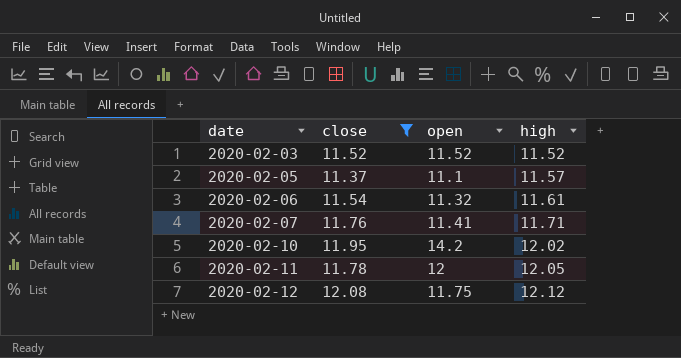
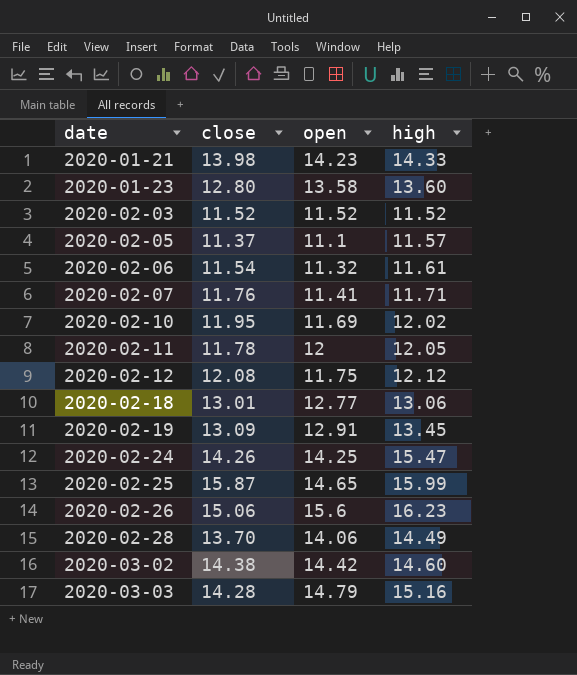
filter: close <= 12.08 -> none
2020-02-10 | open: 14.2 -> 11.69

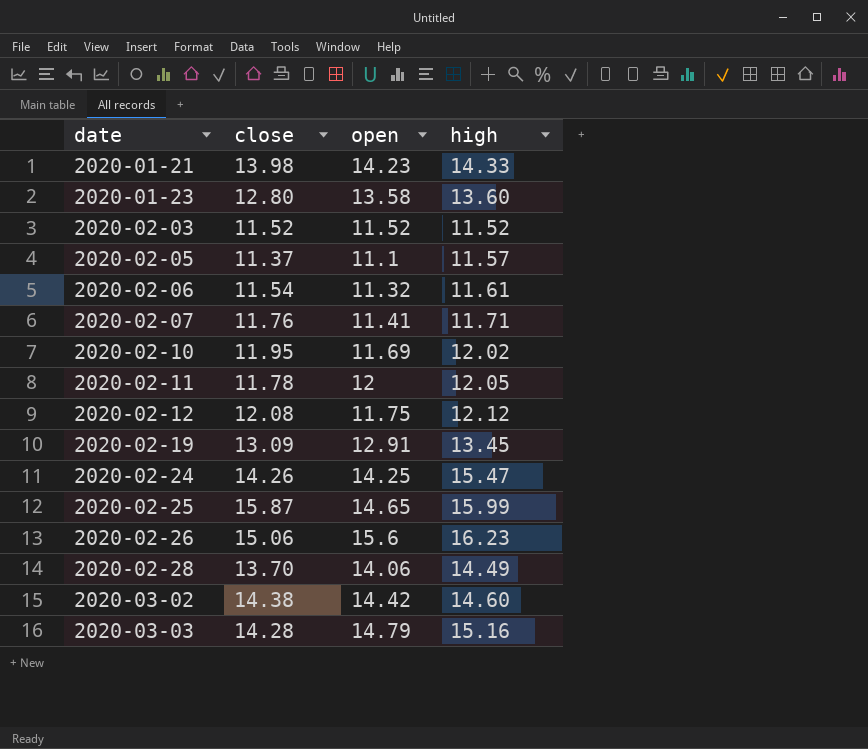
row 2020-02-18: 13.01 | 12.77 | 13.06 -> none

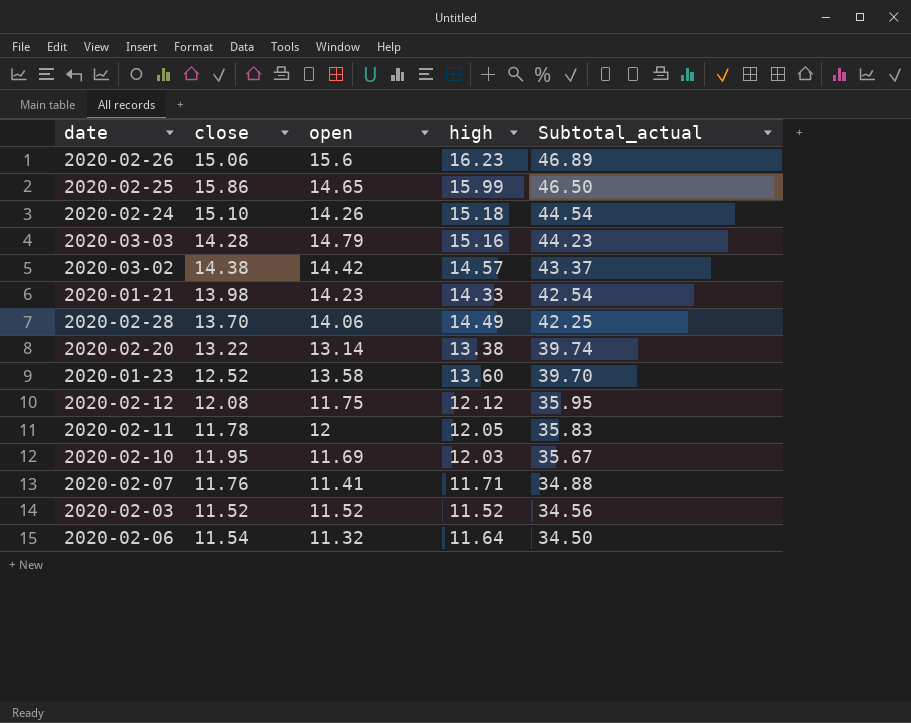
row order: date ascending -> Subtotal_actual descending
column Subtotal_actual | formula: none -> [close] + [open] + [high]
row 2020-02-05: 11.37 | 11.1 | 11.57 -> none
row 2020-02-19: 13.09 | 12.91 | 13.45 -> none
2020-02-25 | close: 15.87 -> 15.86
2020-02-24 | close: 14.26 -> 15.10
2020-02-24 | open: 14.25 -> 14.26
2020-02-24 | high: 15.47 -> 15.18
2020-03-02 | high: 14.60 -> 14.57
row 2020-02-20: none -> 13.22 | 13.14 | 13.38 | 39.74
2020-01-23 | close: 12.80 -> 12.52
2020-02-10 | high: 12.02 -> 12.03
2020-02-06 | high: 11.61 -> 11.64

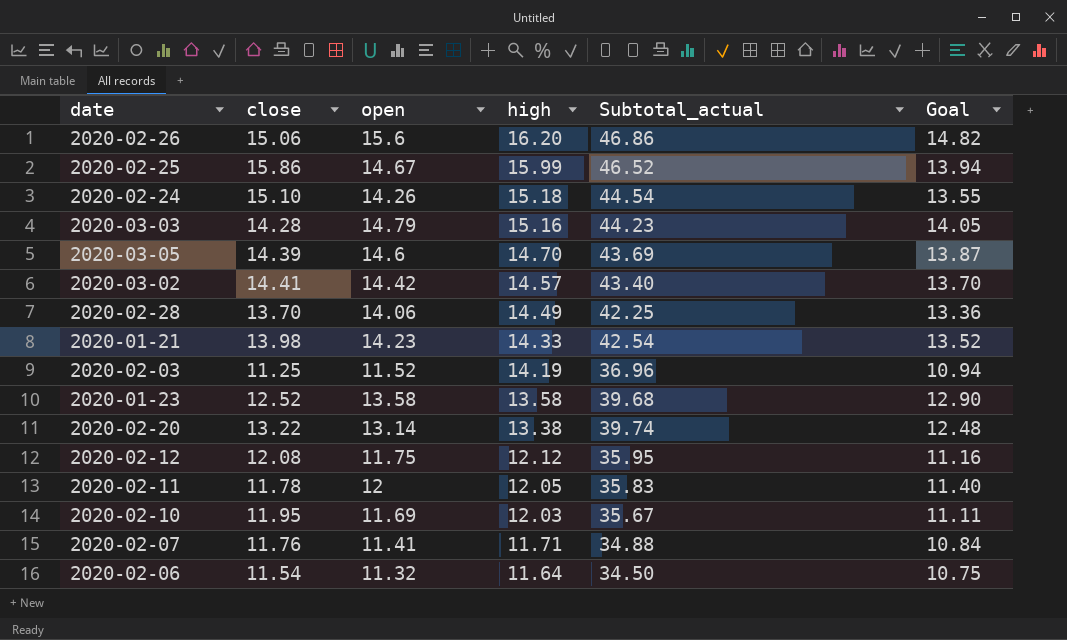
row order: Subtotal_actual descending -> high descending
column Goal | formula: none -> [open] * 0.95
2020-02-26 | high: 16.23 -> 16.20
2020-02-26 | Subtotal_actual: 46.89 -> 46.86
2020-02-25 | open: 14.65 -> 14.67
2020-02-25 | Subtotal_actual: 46.50 -> 46.52
row 2020-03-05: none -> 14.39 | 14.6 | 14.70 | 43.69 | 13.87
2020-03-02 | close: 14.38 -> 14.41
2020-03-02 | Subtotal_actual: 43.37 -> 43.40
2020-02-03 | close: 11.52 -> 11.25
2020-02-03 | high: 11.52 -> 14.19
2020-02-03 | Subtotal_actual: 34.56 -> 36.96
2020-01-23 | high: 13.60 -> 13.58
2020-01-23 | Subtotal_actual: 39.70 -> 39.68

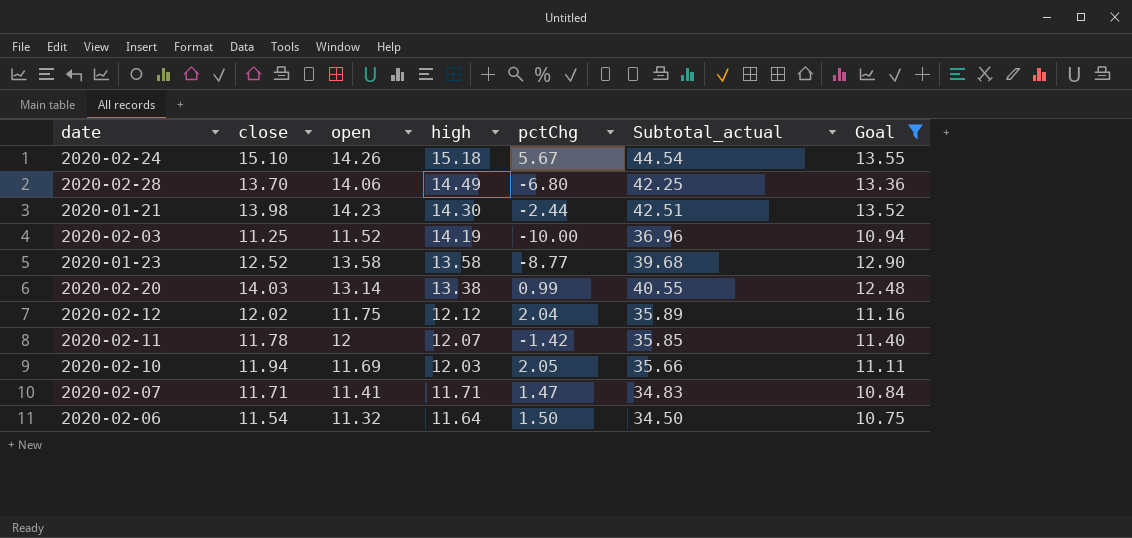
filter: none -> Goal <= 13.55
column pctChg | position: none -> 5
2020-01-21 | high: 14.33 -> 14.30
2020-01-21 | Subtotal_actual: 42.54 -> 42.51
2020-02-20 | close: 13.22 -> 14.03
2020-02-20 | Subtotal_actual: 39.74 -> 40.55
2020-02-12 | close: 12.08 -> 12.02
2020-02-12 | Subtotal_actual: 35.95 -> 35.89
2020-02-11 | high: 12.05 -> 12.07
2020-02-11 | Subtotal_actual: 35.83 -> 35.85
2020-02-10 | close: 11.95 -> 11.94
2020-02-10 | Subtotal_actual: 35.67 -> 35.66
2020-02-07 | close: 11.76 -> 11.71
2020-02-07 | Subtotal_actual: 34.88 -> 34.83

